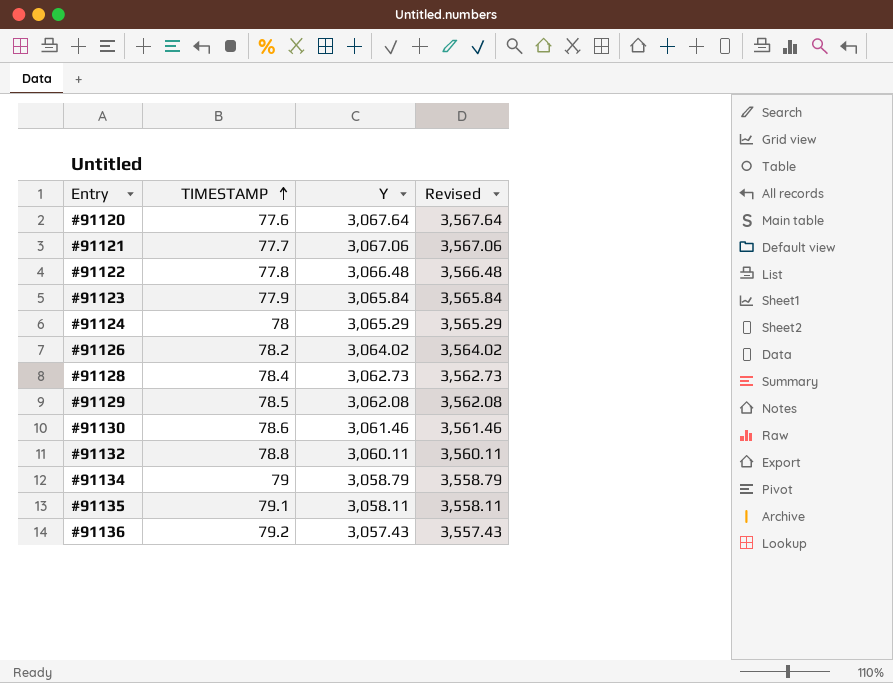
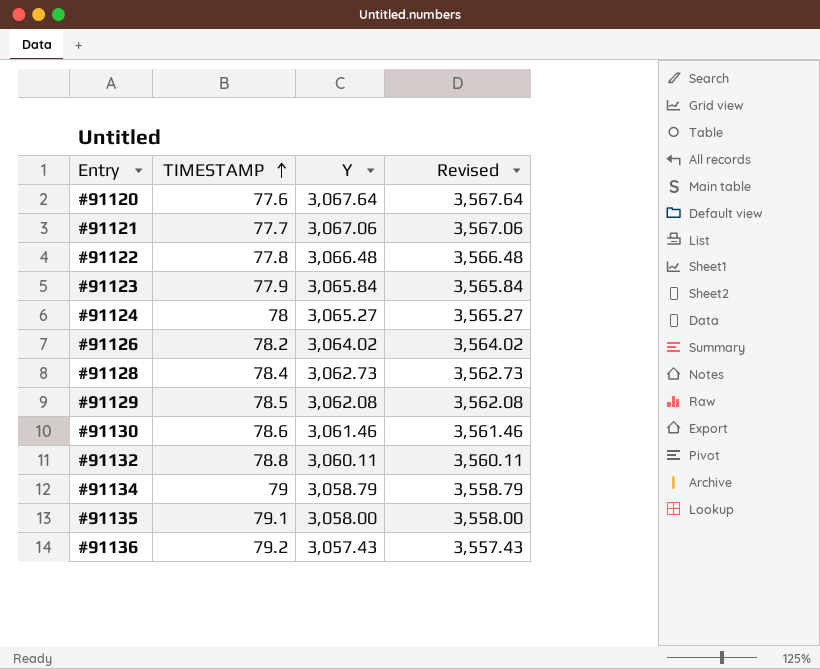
#91124 | Y: 3,065.29 -> 3,065.27
#91124 | Revised: 3,565.29 -> 3,565.27
#91135 | Y: 3,058.11 -> 3,058.00
#91135 | Revised: 3,558.11 -> 3,558.00

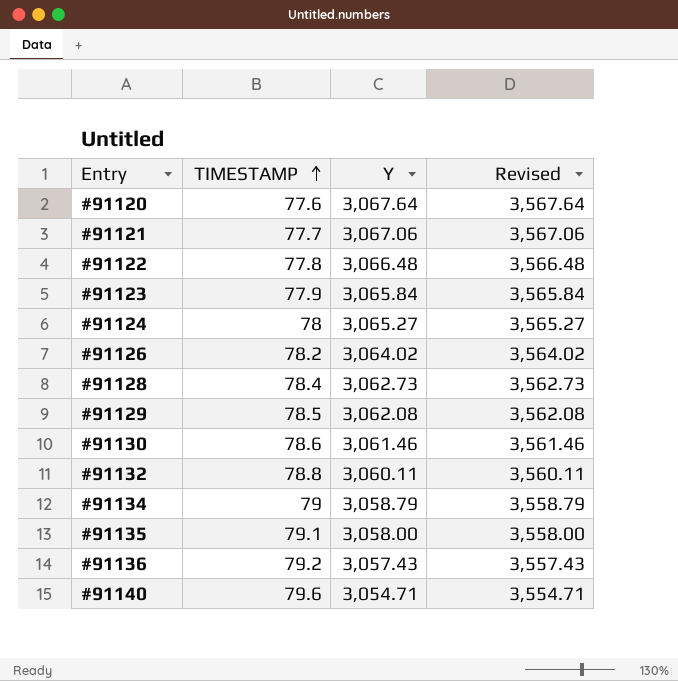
row #91140: none -> 79.6 | 3,054.71 | 3,554.71

